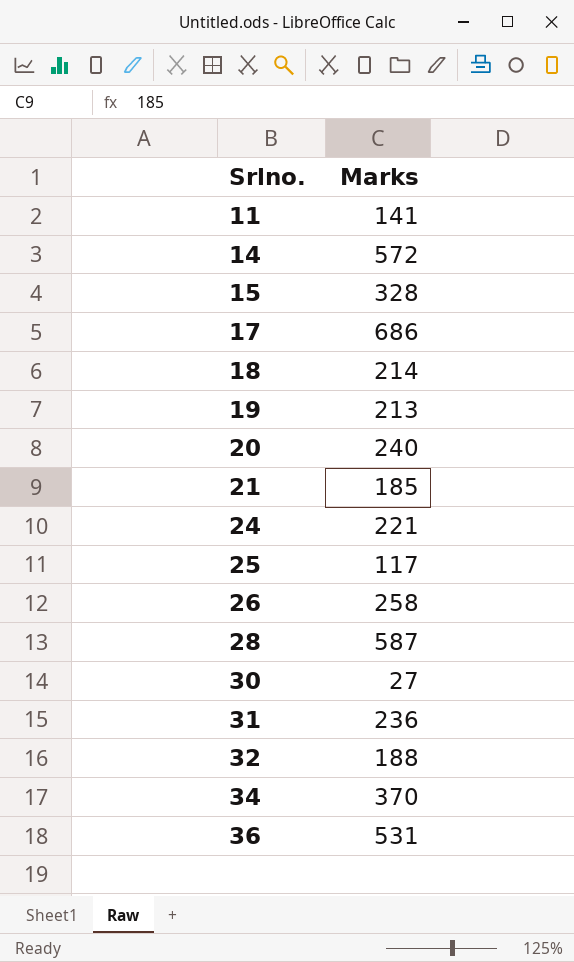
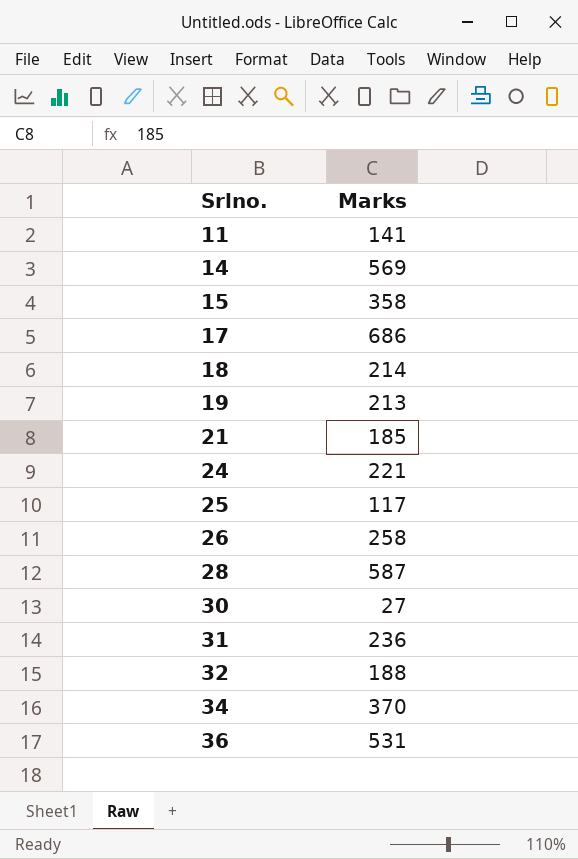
row 20: 240 -> none
14 | Marks: 572 -> 569
15 | Marks: 328 -> 358

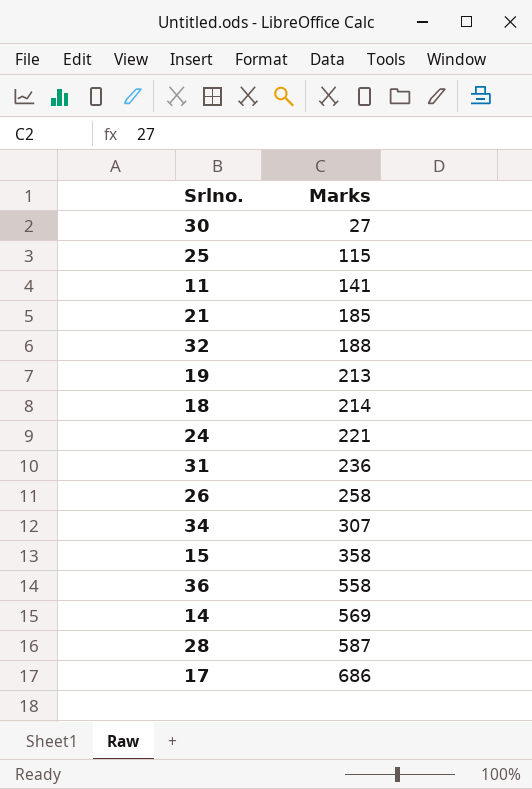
row order: Srlno. ascending -> Marks ascending
25 | Marks: 117 -> 115
34 | Marks: 370 -> 307
36 | Marks: 531 -> 558

